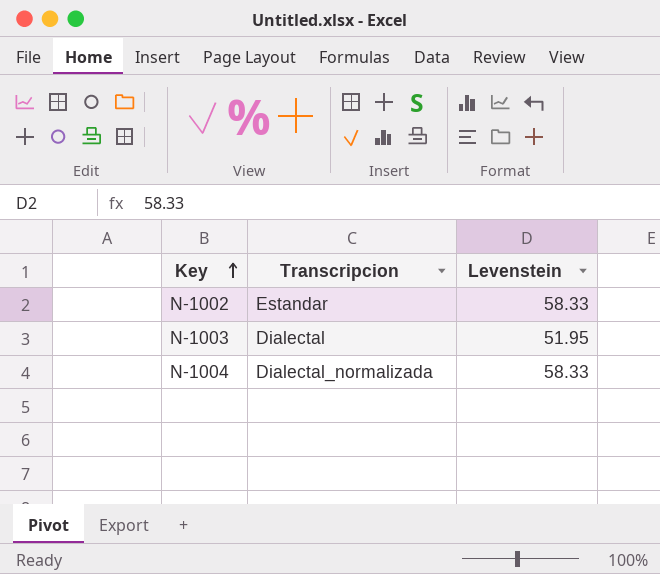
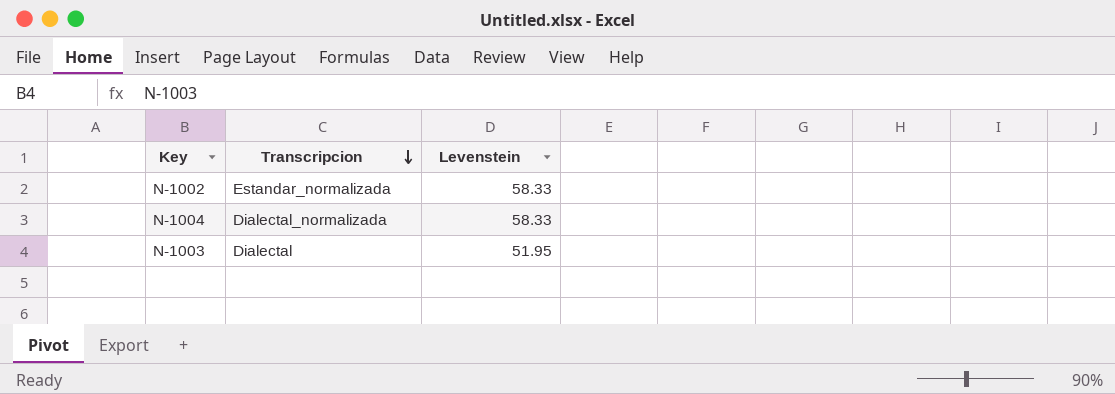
row order: Key ascending -> Transcripcion descending
N-1002 | Transcripcion: Estandar -> Estandar_normalizada

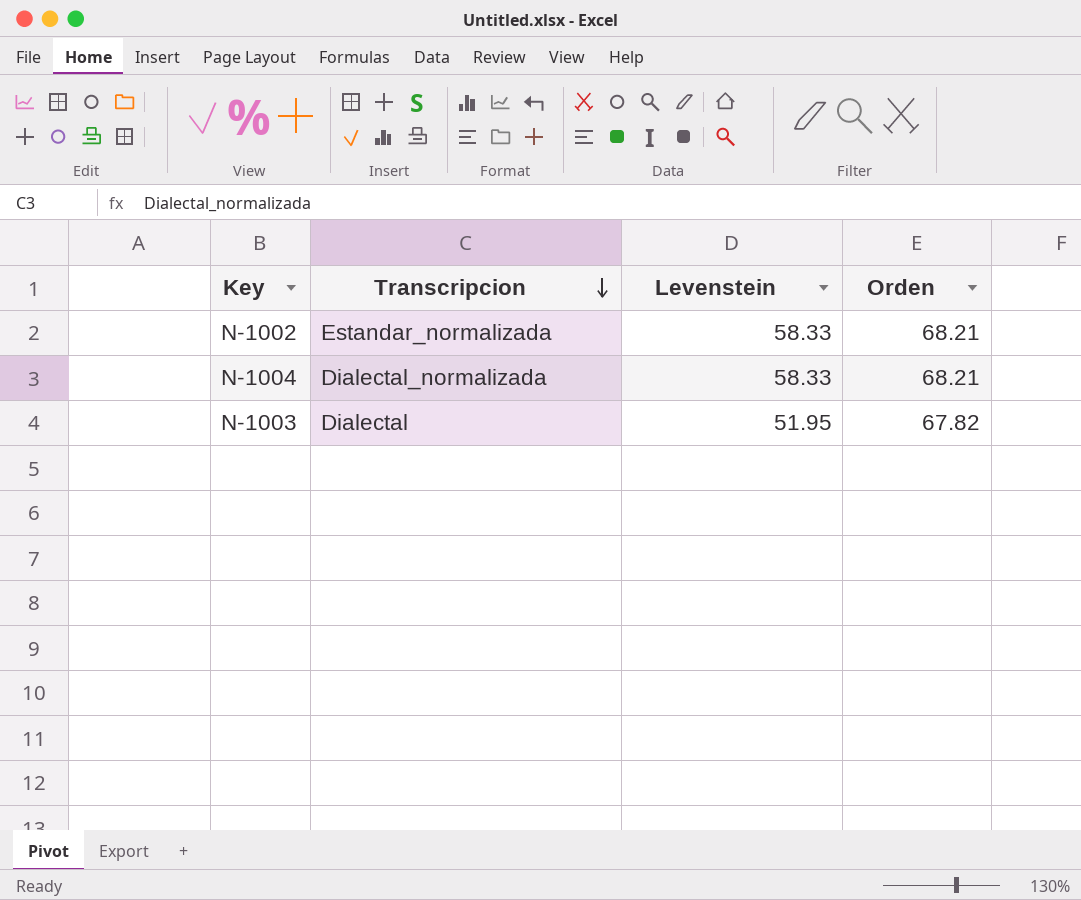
column Orden | position: none -> 4

